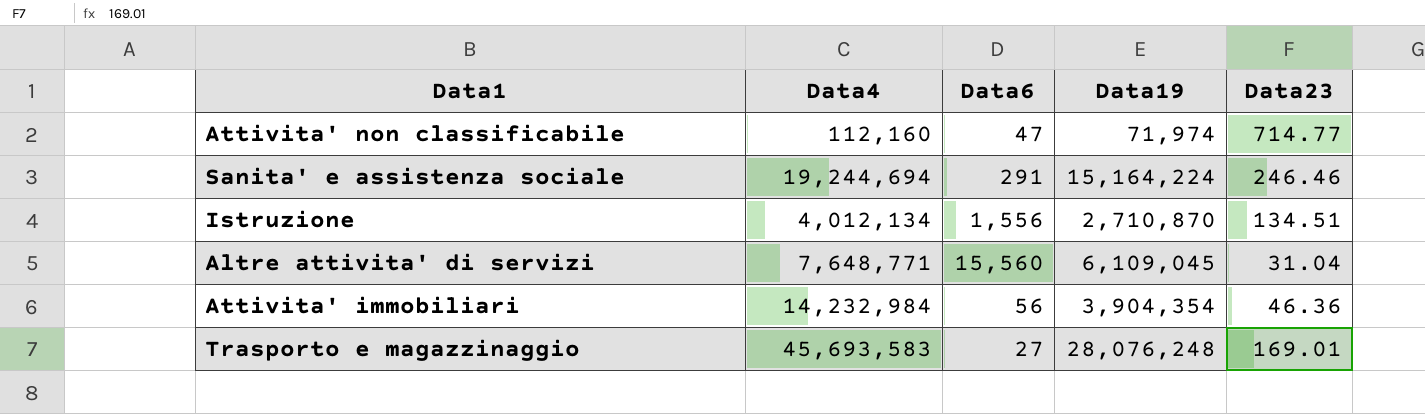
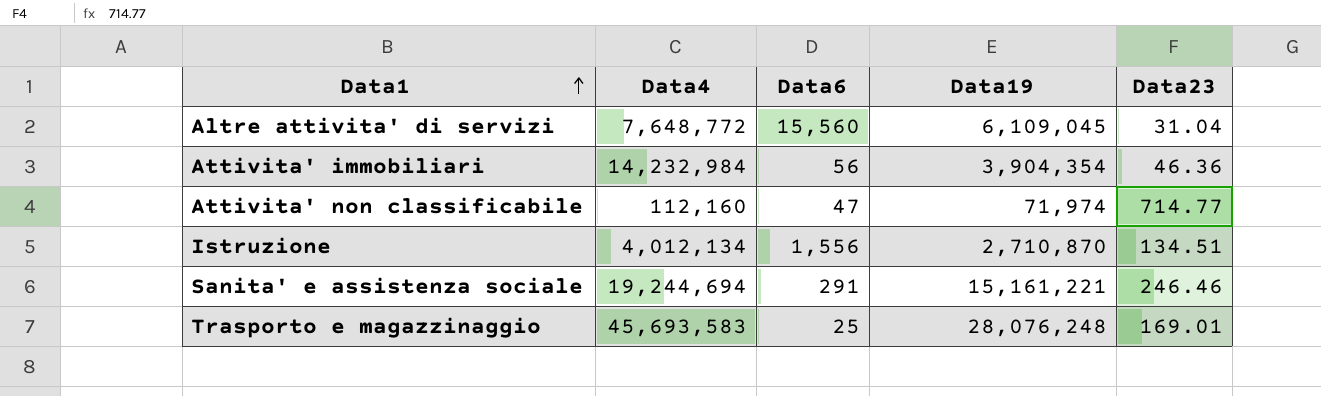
row order: none -> Data1 ascending
Altre attivita' di servizi | Data4: 7,648,771 -> 7,648,772
Sanita' e assistenza sociale | Data19: 15,164,224 -> 15,161,221
Trasporto e magazzinaggio | Data6: 27 -> 25

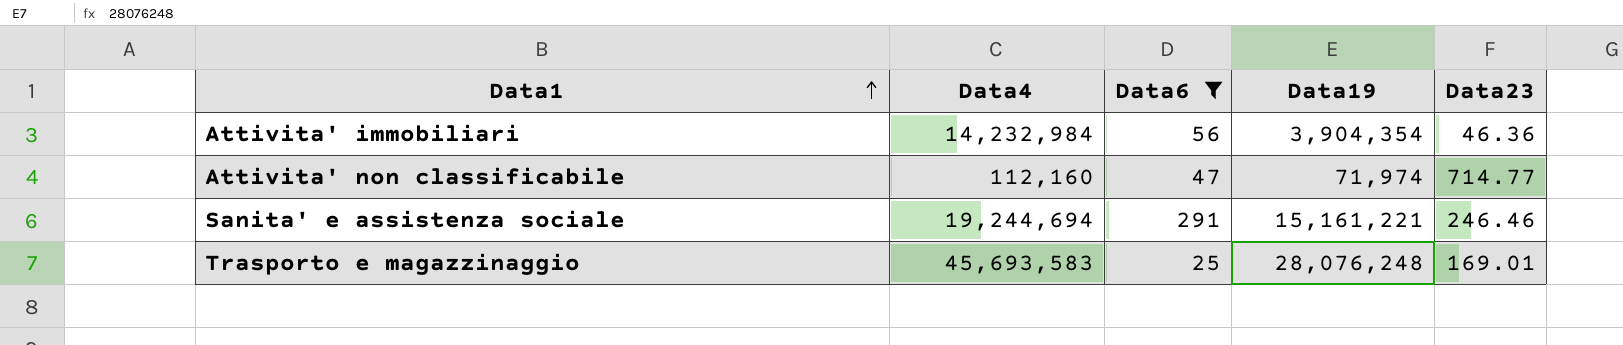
filter: none -> Data6 <= 291

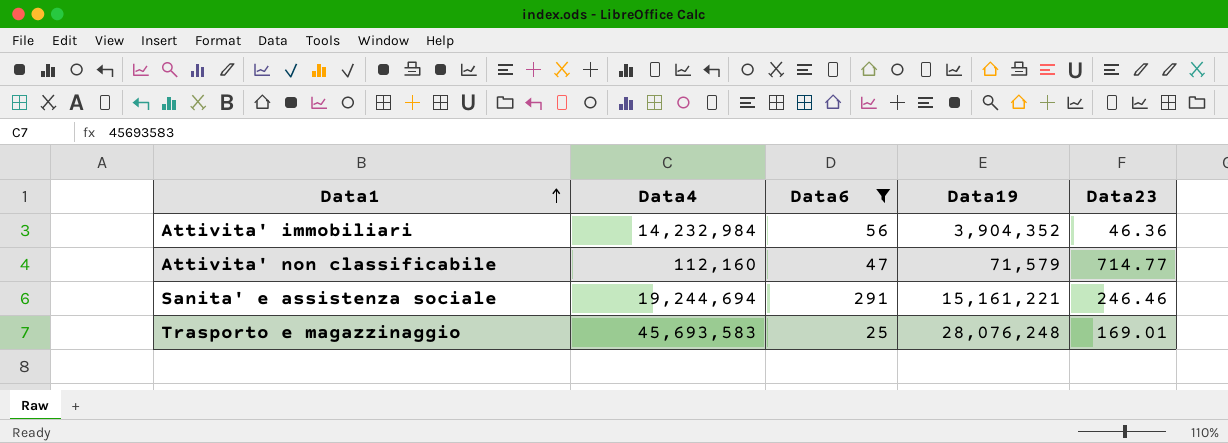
Attivita' immobiliari | Data19: 3,904,354 -> 3,904,352
Attivita' non classificabile | Data19: 71,974 -> 71,579

